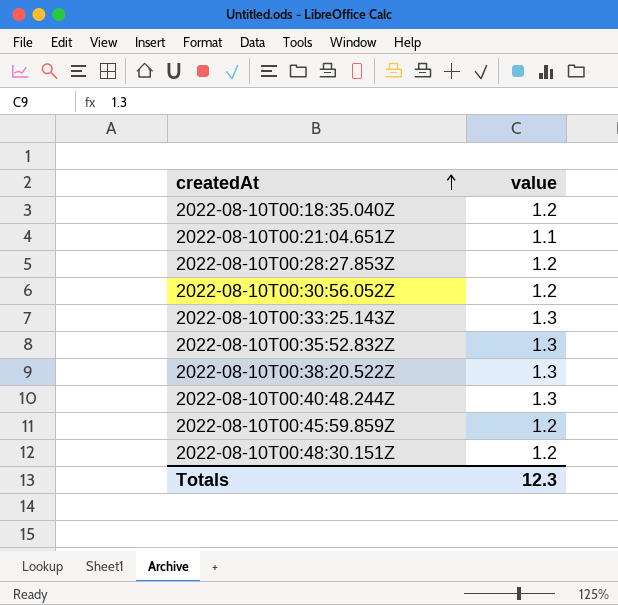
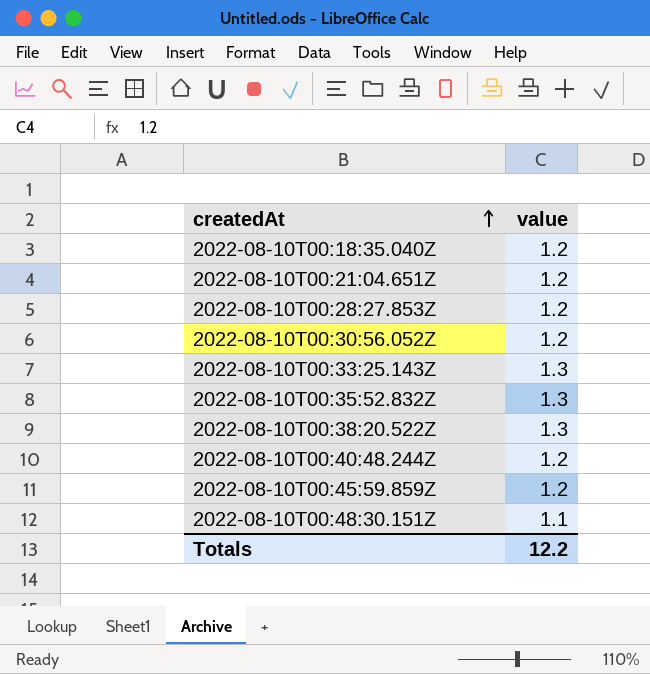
2022-08-10T00:21:04.651Z | value: 1.1 -> 1.2
2022-08-10T00:40:48.244Z | value: 1.3 -> 1.2
2022-08-10T00:48:30.151Z | value: 1.2 -> 1.1
Totals | value: 12.3 -> 12.2

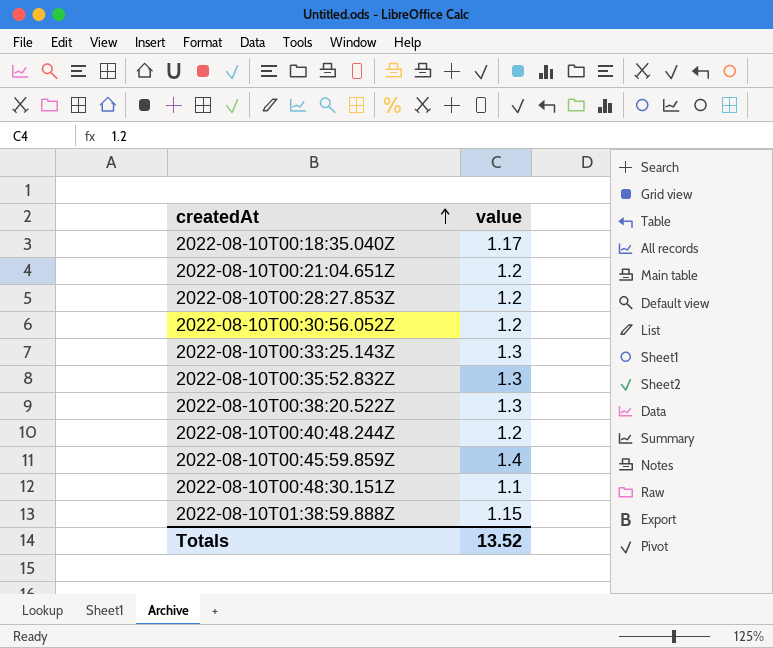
2022-08-10T00:18:35.040Z | value: 1.2 -> 1.17
2022-08-10T00:45:59.859Z | value: 1.2 -> 1.4
row 2022-08-10T01:38:59.888Z: none -> 1.15
Totals | value: 12.2 -> 13.52

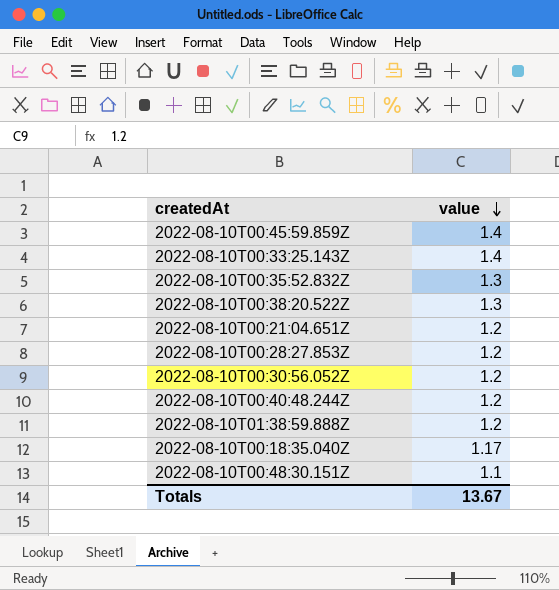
row order: createdAt ascending -> value descending
2022-08-10T00:33:25.143Z | value: 1.3 -> 1.4
2022-08-10T01:38:59.888Z | value: 1.15 -> 1.2
Totals | value: 13.52 -> 13.67

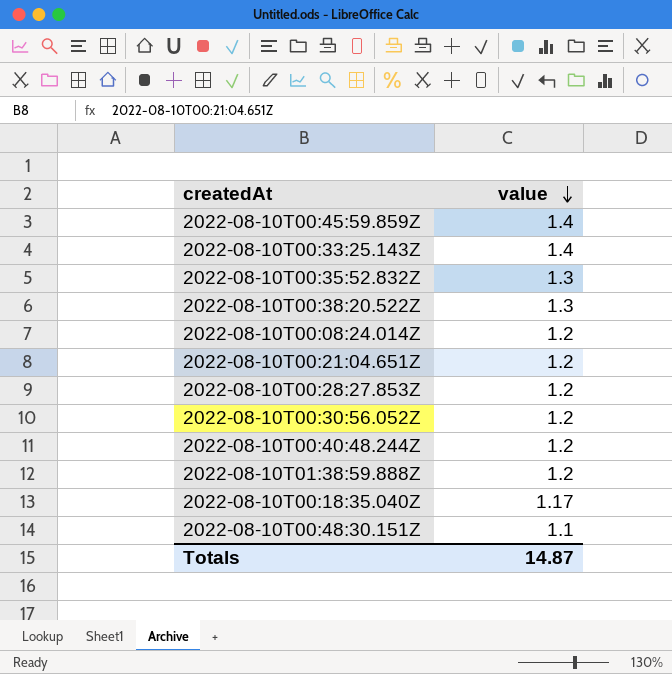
row 2022-08-10T00:08:24.014Z: none -> 1.2
Totals | value: 13.67 -> 14.87

